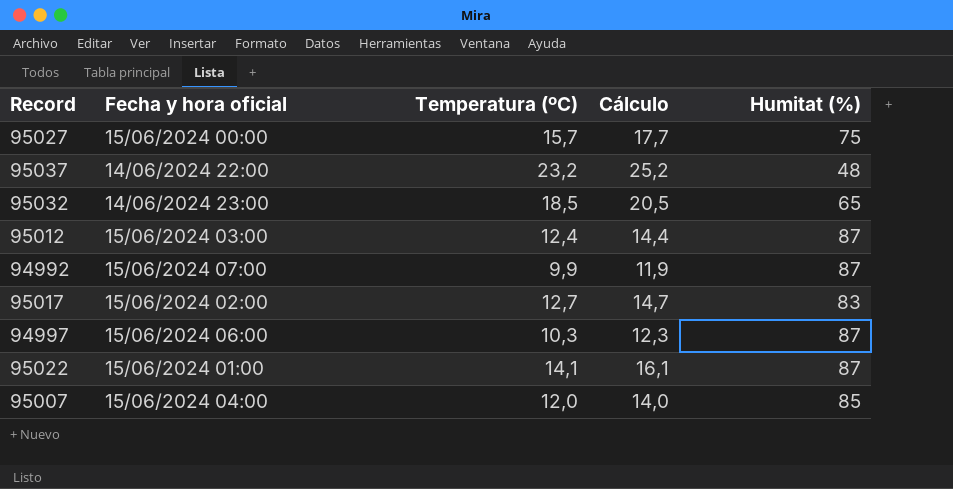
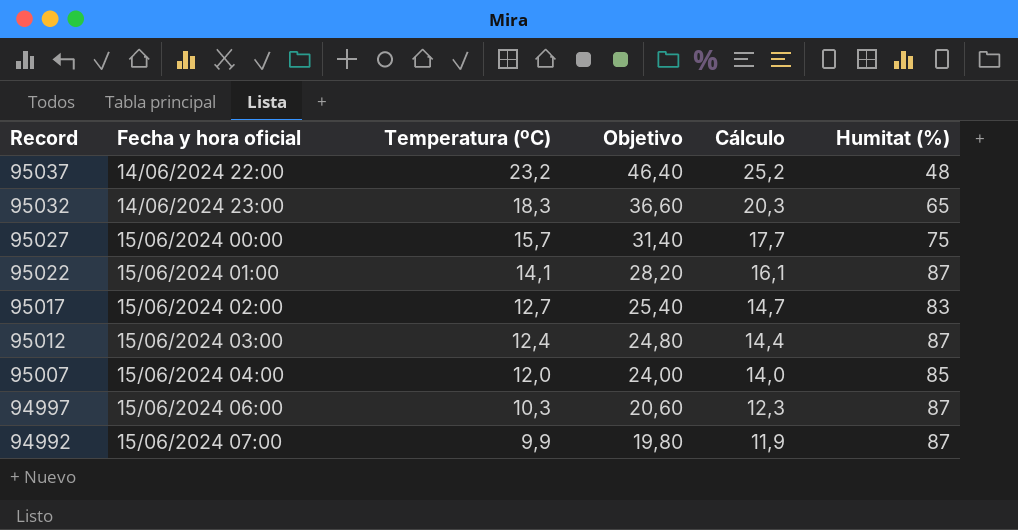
row order: none -> Record descending
column Objetivo | formula: none -> [Temperatura (ºC)] * 2
95032 | Temperatura (ºC): 18,5 -> 18,3
95032 | Cálculo: 20,5 -> 20,3

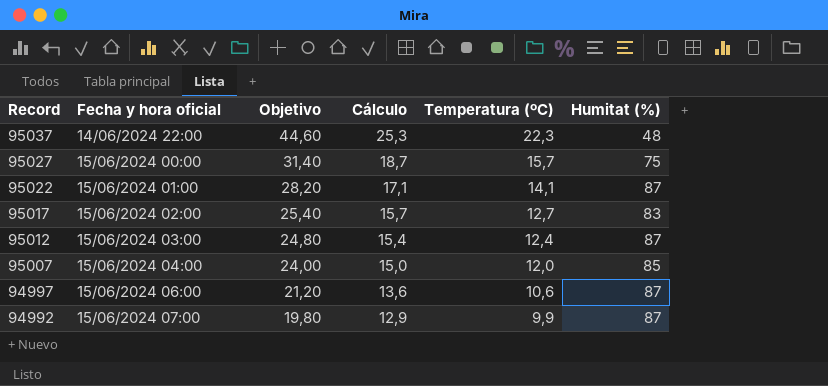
column Cálculo | formula: [Temperatura (ºC)] + 2 -> [Temperatura (ºC)] + 3
column Temperatura (ºC) | position: 3 -> 5
row 95032: 14/06/2024 23:00 | 18,3 | 36,60 | 20,3 | 65 -> none
95037 | Objetivo: 46,40 -> 44,60
95037 | Temperatura (ºC): 23,2 -> 22,3
94997 | Objetivo: 20,60 -> 21,20
94997 | Temperatura (ºC): 10,3 -> 10,6

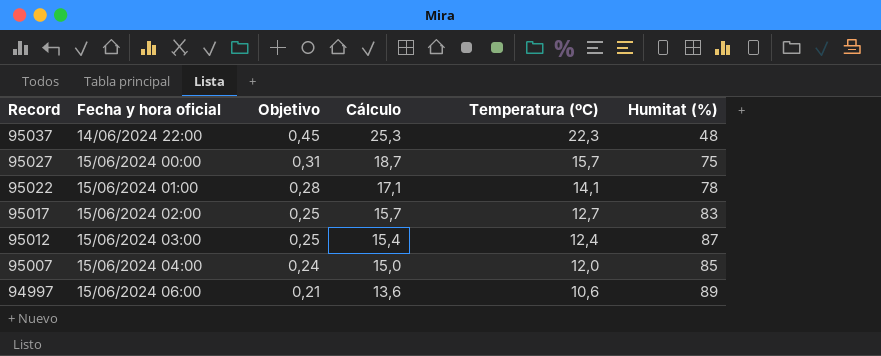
column Objetivo | formula: [Temperatura (ºC)] * 2 -> [Temperatura (ºC)] * 0,02
row 94992: 15/06/2024 07:00 | 19,80 | 12,9 | 9,9 | 87 -> none
95022 | Humitat (%): 87 -> 78
94997 | Humitat (%): 87 -> 89

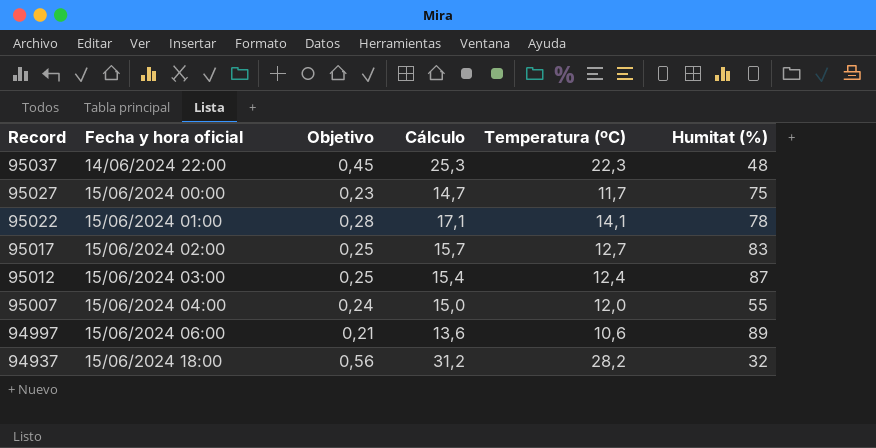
95027 | Objetivo: 0,31 -> 0,23
95027 | Cálculo: 18,7 -> 14,7
95027 | Temperatura (ºC): 15,7 -> 11,7
95007 | Humitat (%): 85 -> 55
row 94937: none -> 15/06/2024 18:00 | 0,56 | 31,2 | 28,2 | 32

